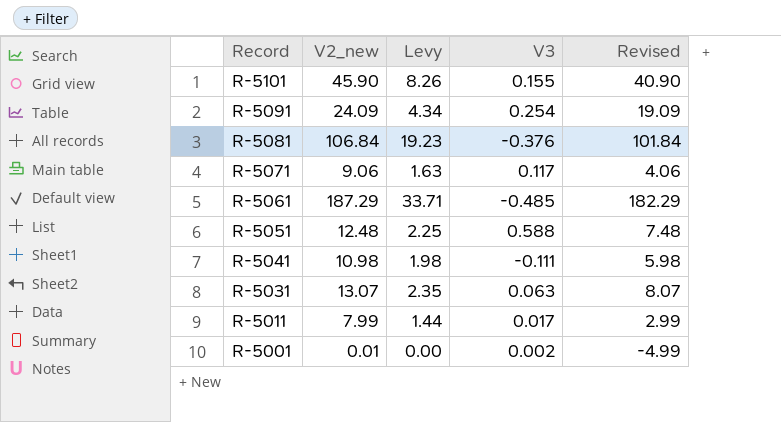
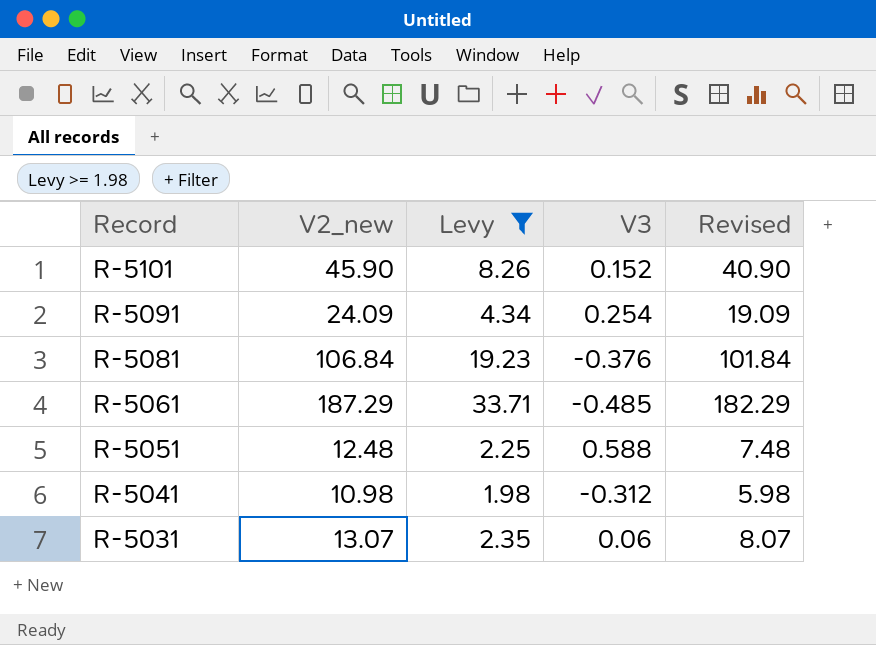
filter: none -> Levy >= 1.98
R-5101 | V3: 0.155 -> 0.152
R-5041 | V3: -0.111 -> -0.312
R-5031 | V3: 0.063 -> 0.06

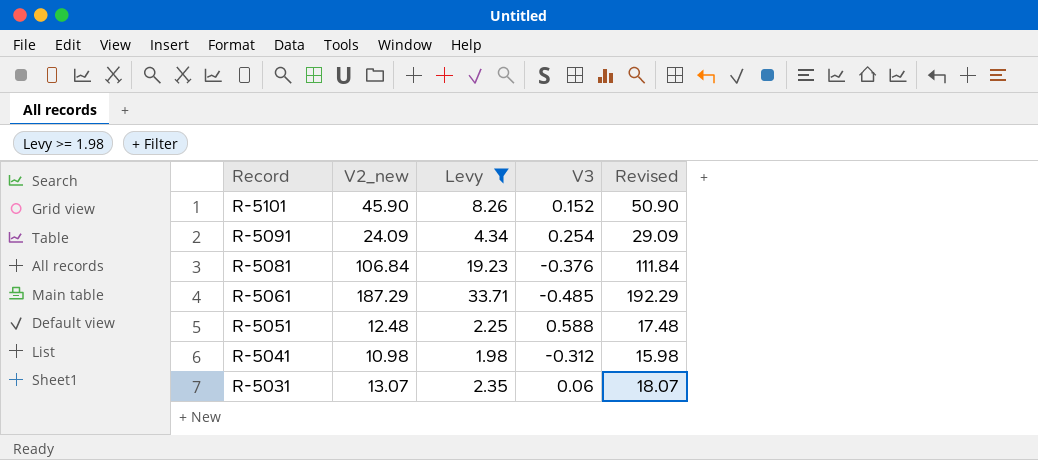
column Revised | formula: [V2_new] - 5 -> [V2_new] + 5

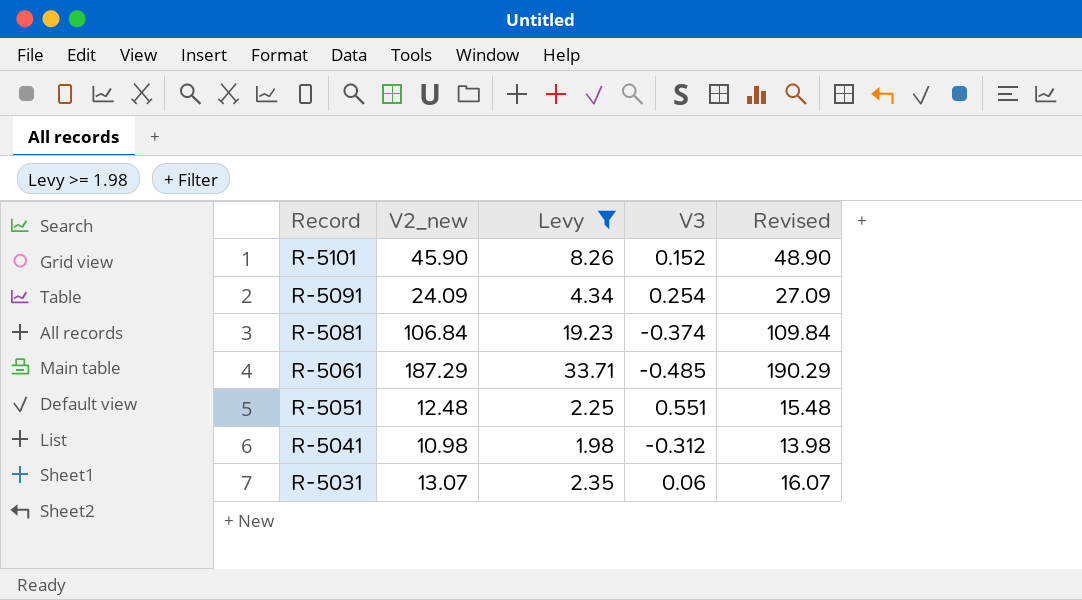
column Revised | formula: [V2_new] + 5 -> [V2_new] + 3
R-5081 | V3: -0.376 -> -0.374
R-5051 | V3: 0.588 -> 0.551

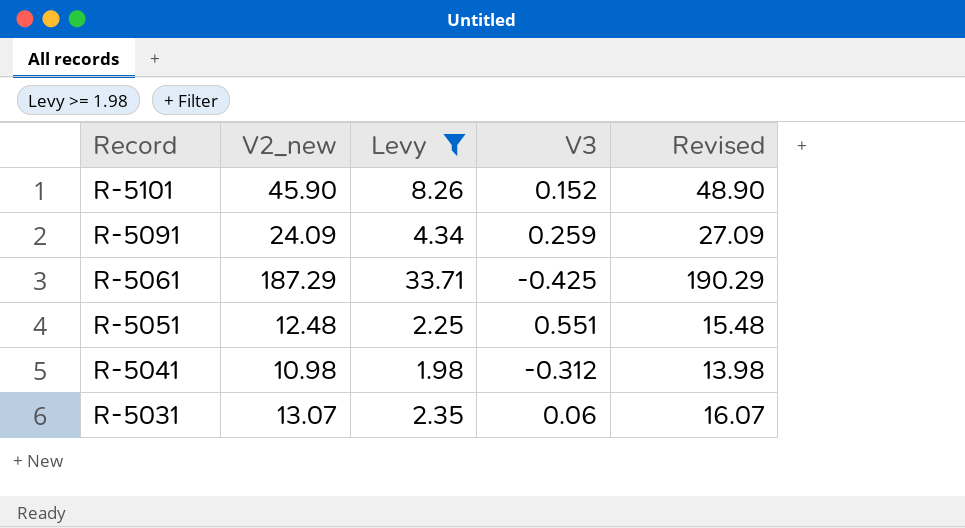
row R-5081: 106.84 | 19.23 | -0.374 | 109.84 -> none
R-5091 | V3: 0.254 -> 0.259
R-5061 | V3: -0.485 -> -0.425

